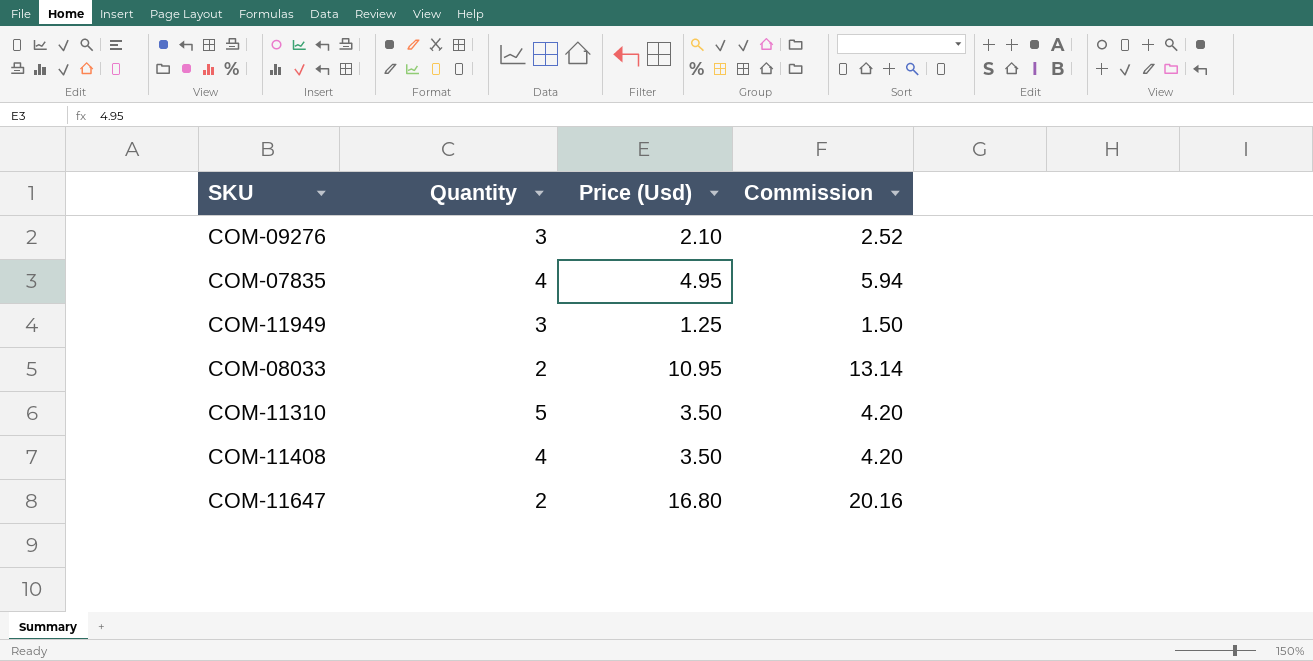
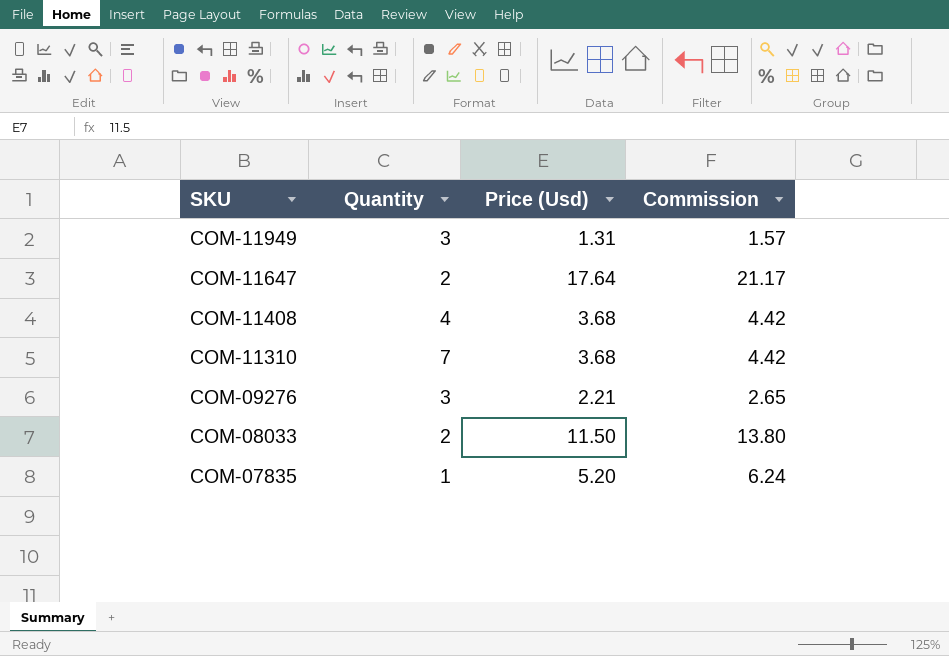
row order: none -> SKU descending
COM-11949 | Price (Usd): 1.25 -> 1.31
COM-11949 | Commission: 1.50 -> 1.57
COM-11647 | Price (Usd): 16.80 -> 17.64
COM-11647 | Commission: 20.16 -> 21.17
COM-11408 | Price (Usd): 3.50 -> 3.68
COM-11408 | Commission: 4.20 -> 4.42
COM-11310 | Quantity: 5 -> 7
COM-11310 | Price (Usd): 3.50 -> 3.68
COM-11310 | Commission: 4.20 -> 4.42
COM-09276 | Price (Usd): 2.10 -> 2.21
COM-09276 | Commission: 2.52 -> 2.65
COM-08033 | Price (Usd): 10.95 -> 11.50
COM-08033 | Commission: 13.14 -> 13.80
COM-07835 | Quantity: 4 -> 1
COM-07835 | Price (Usd): 4.95 -> 5.20
COM-07835 | Commission: 5.94 -> 6.24

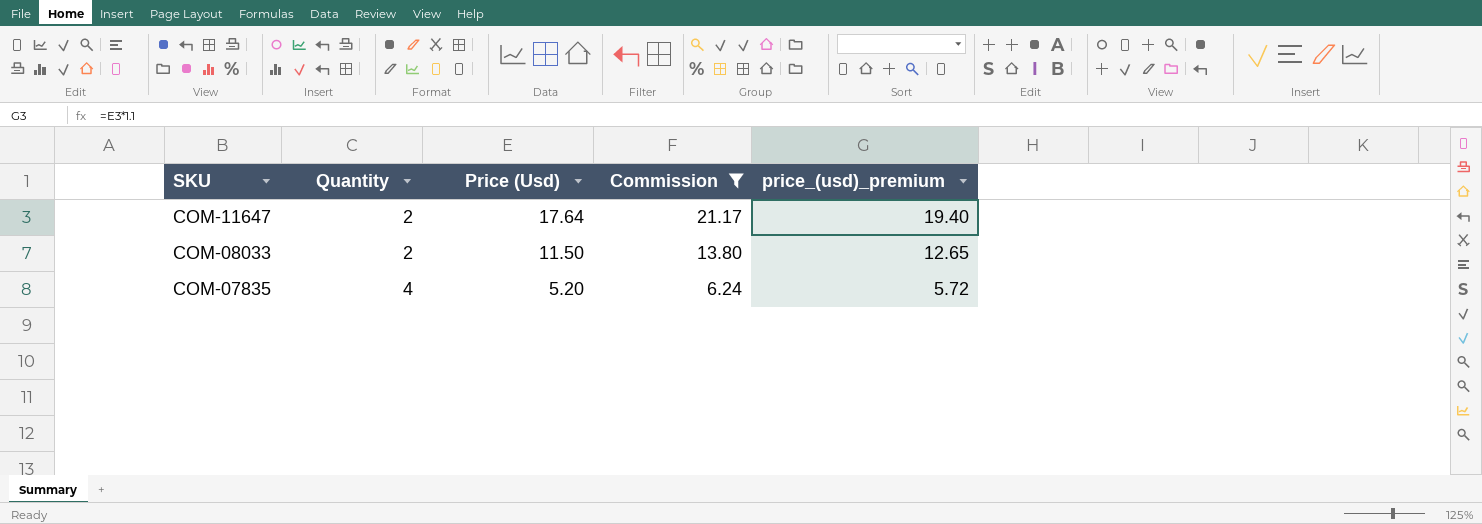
filter: none -> Commission >= 6.24
column price_(usd)_premium | formula: none -> [Price (Usd)] * 1.1
COM-07835 | Quantity: 1 -> 4

